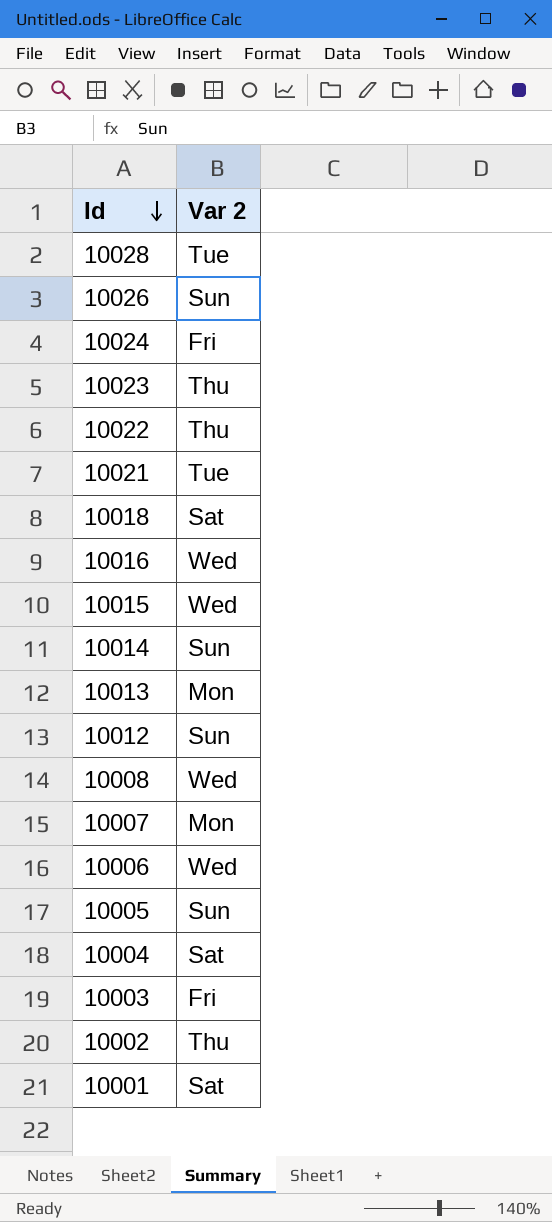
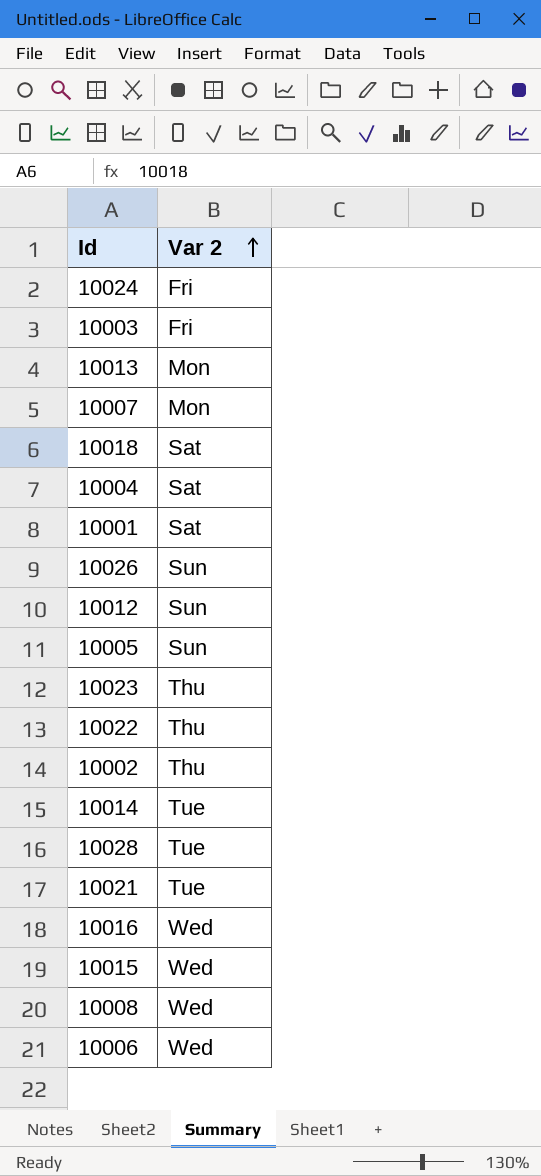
row order: Id descending -> Var 2 ascending
10014 | Var 2: Sun -> Tue

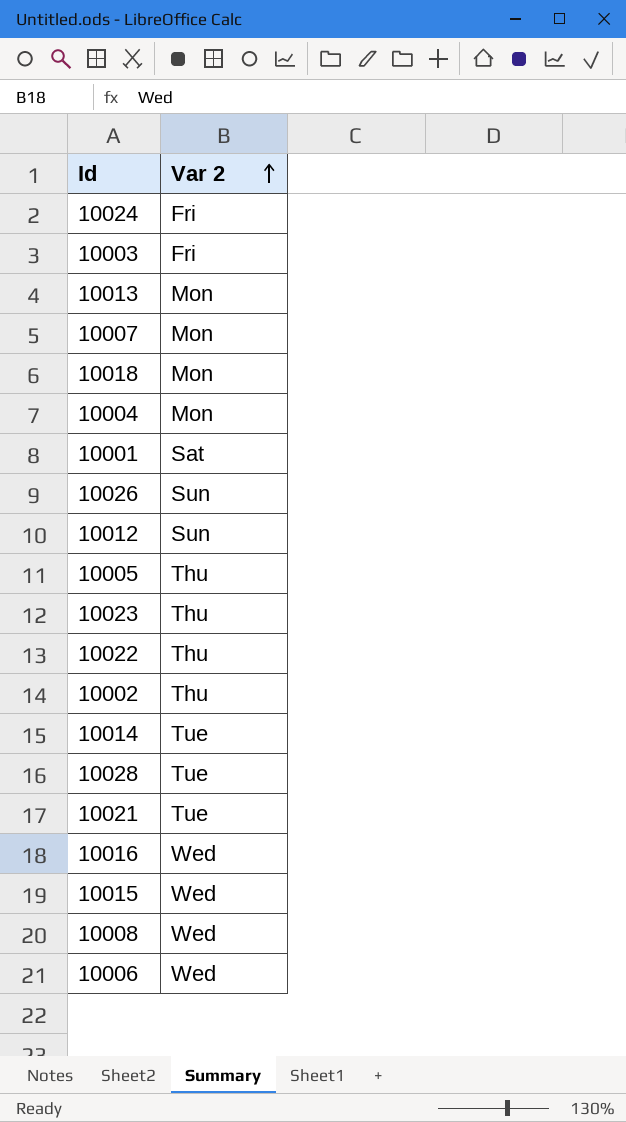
10018 | Var 2: Sat -> Mon
10004 | Var 2: Sat -> Mon
10005 | Var 2: Sun -> Thu

